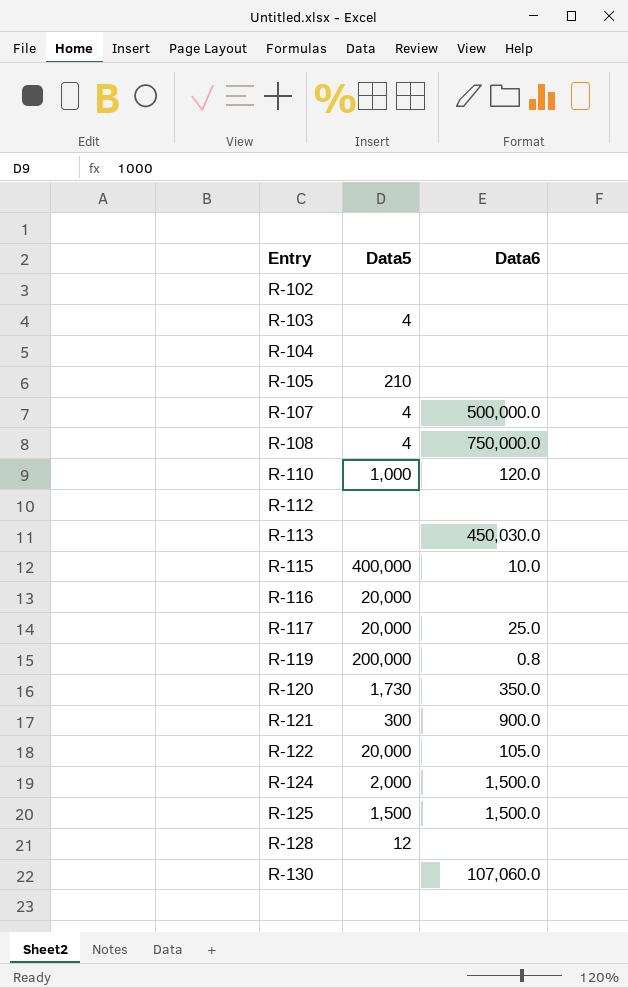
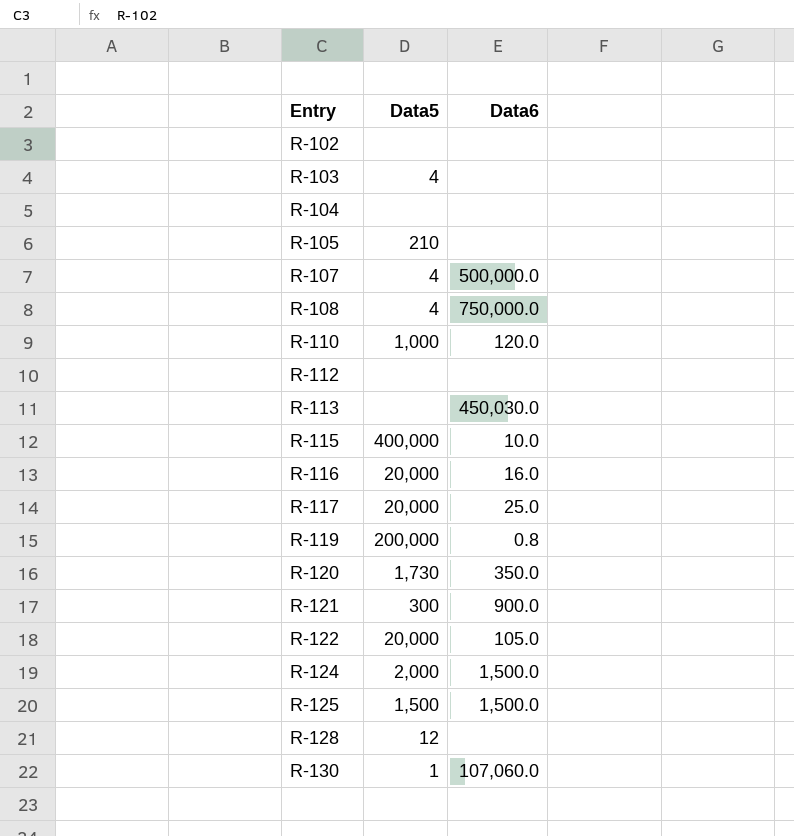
R-116 | Data6: none -> 16.0
R-130 | Data5: none -> 1

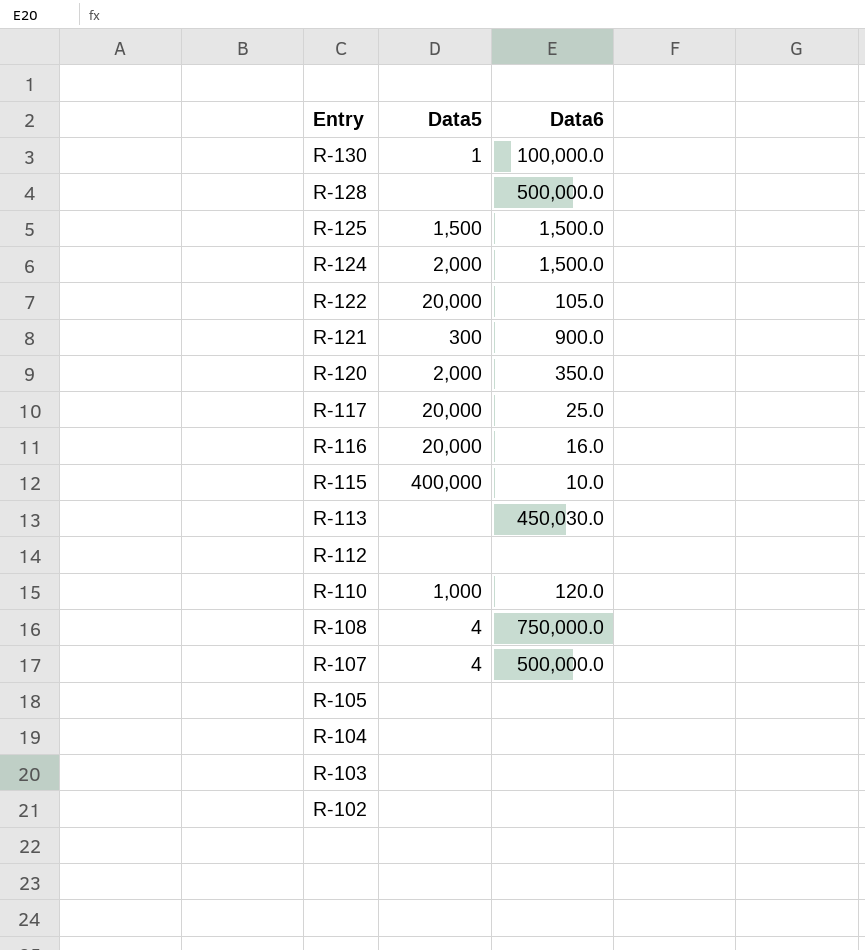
row order: Entry ascending -> Entry descending
row R-119: 200,000 | 0.8 -> none
R-130 | Data6: 107,060.0 -> 100,000.0
R-128 | Data5: 12 -> none
R-128 | Data6: none -> 500,000.0
R-120 | Data5: 1,730 -> 2,000
R-105 | Data5: 210 -> none
R-103 | Data5: 4 -> none

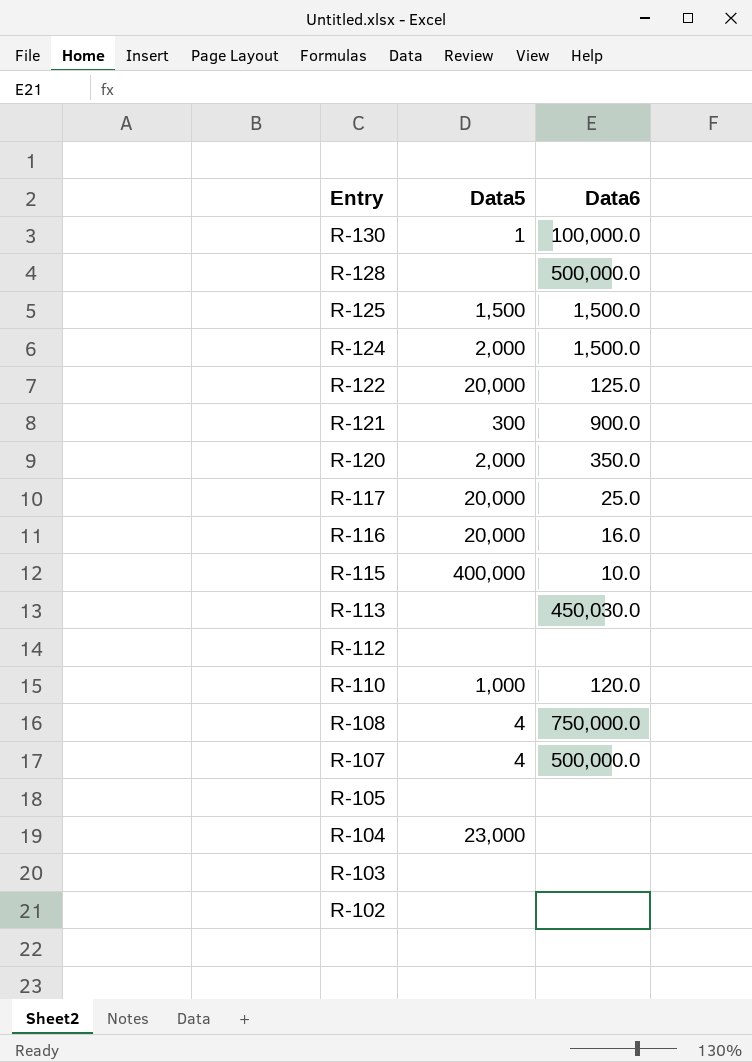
R-122 | Data6: 105.0 -> 125.0
R-104 | Data5: none -> 23,000

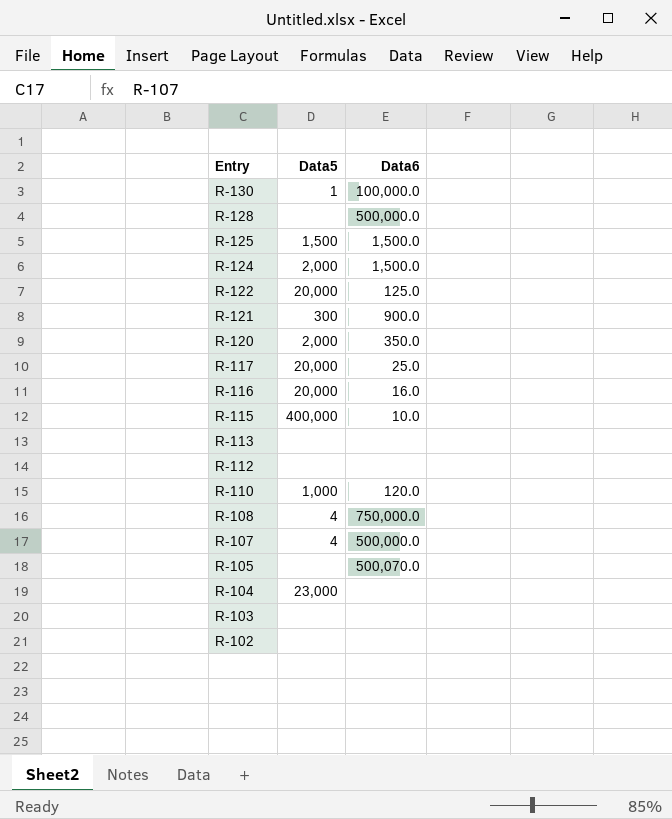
R-113 | Data6: 450,030.0 -> none
R-105 | Data6: none -> 500,070.0

